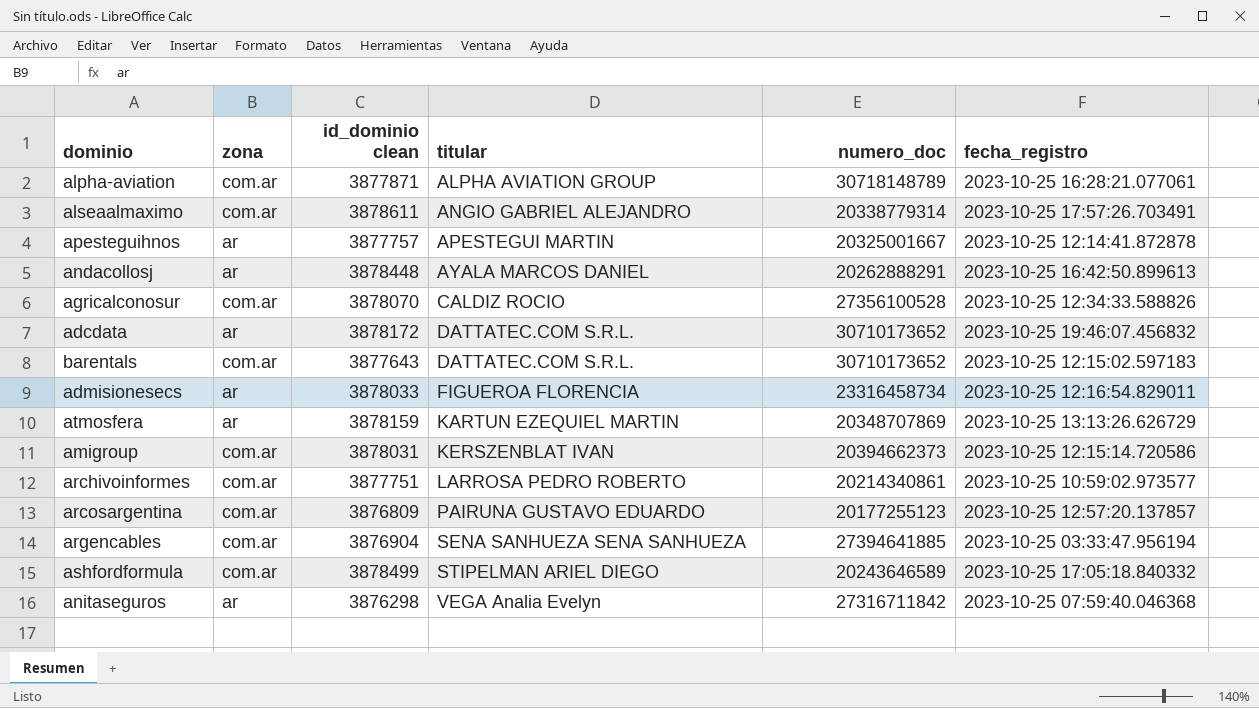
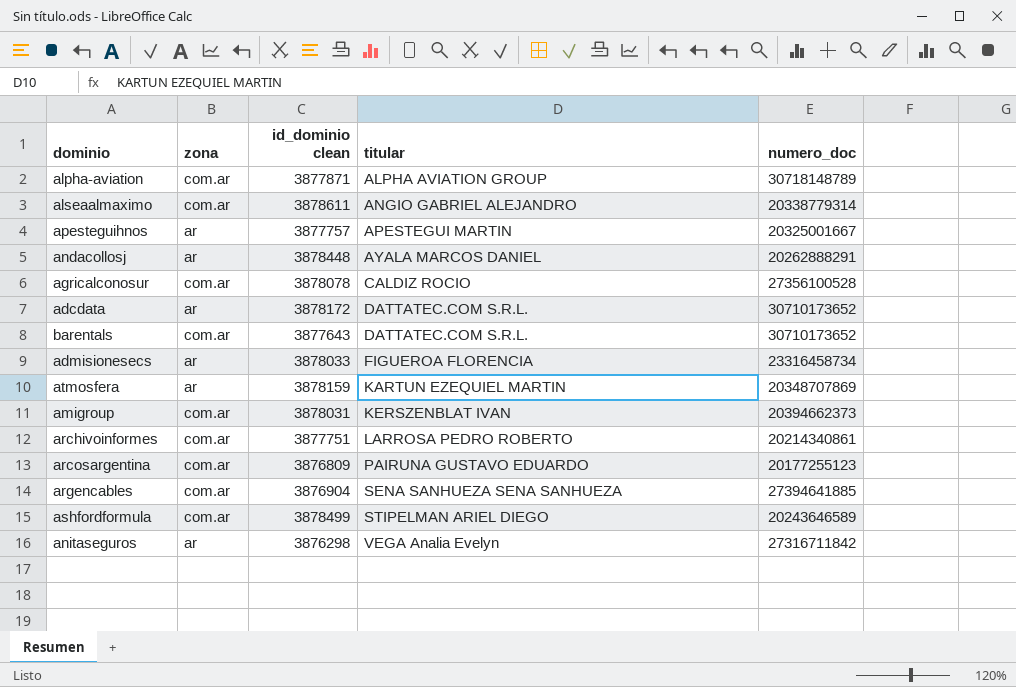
column fecha_registro | position: 6 -> none
agricalconosur | id_dominio clean: 3878070 -> 3878078

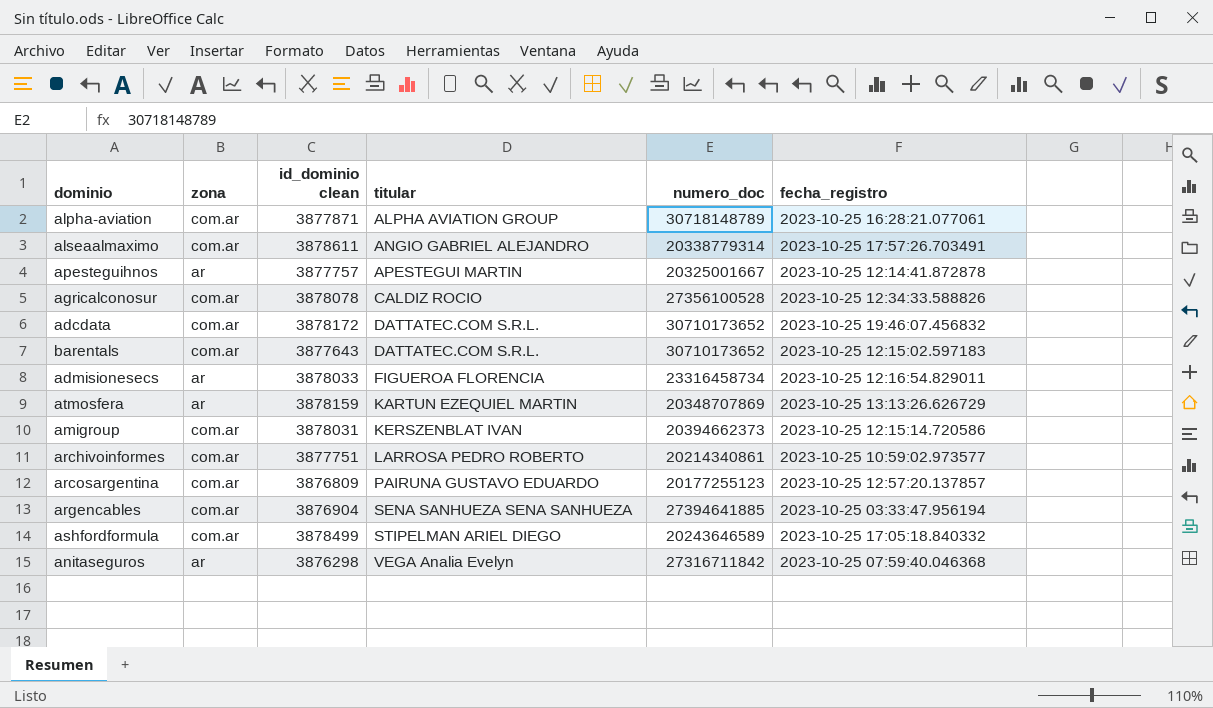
column fecha_registro | position: none -> 6
row andacollosj: ar | 3878448 | AYALA MARCOS DANIEL | 20262888291 -> none
adcdata | zona: ar -> com.ar

